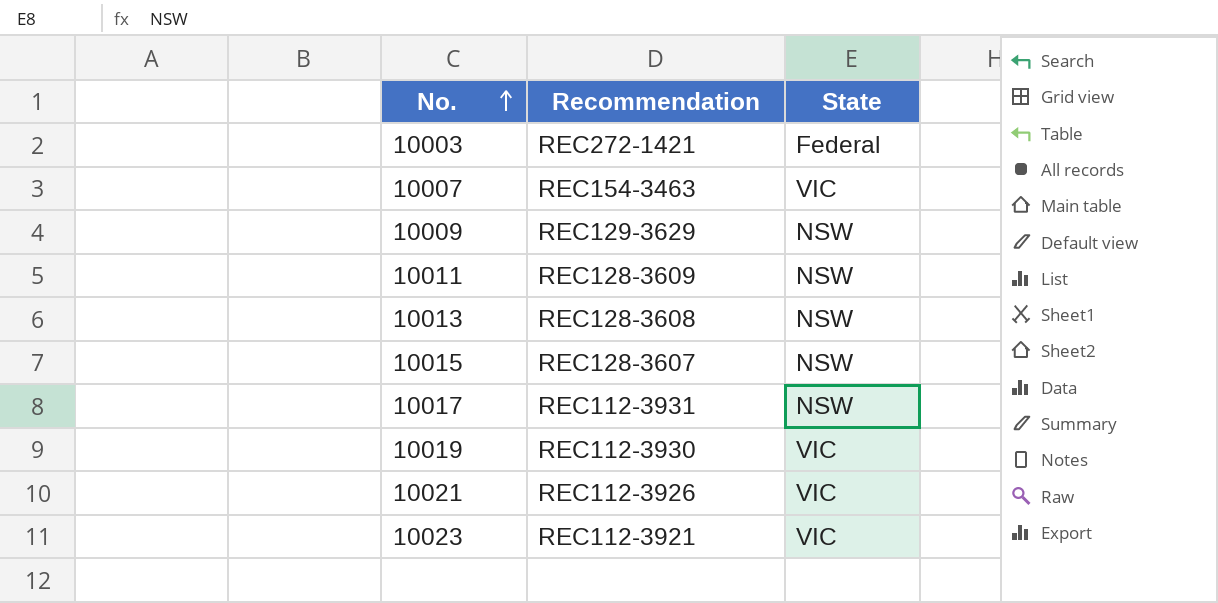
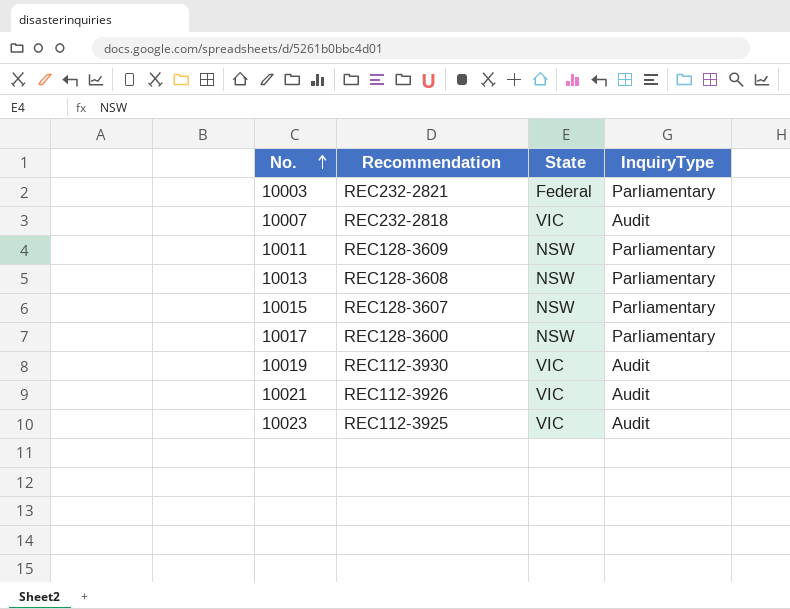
column InquiryType | position: none -> 4
row 10009: REC129-3629 | NSW -> none
10003 | Recommendation: REC272-1421 -> REC232-2821
10007 | Recommendation: REC154-3463 -> REC232-2818
10017 | Recommendation: REC112-3931 -> REC128-3600
10023 | Recommendation: REC112-3921 -> REC112-3925

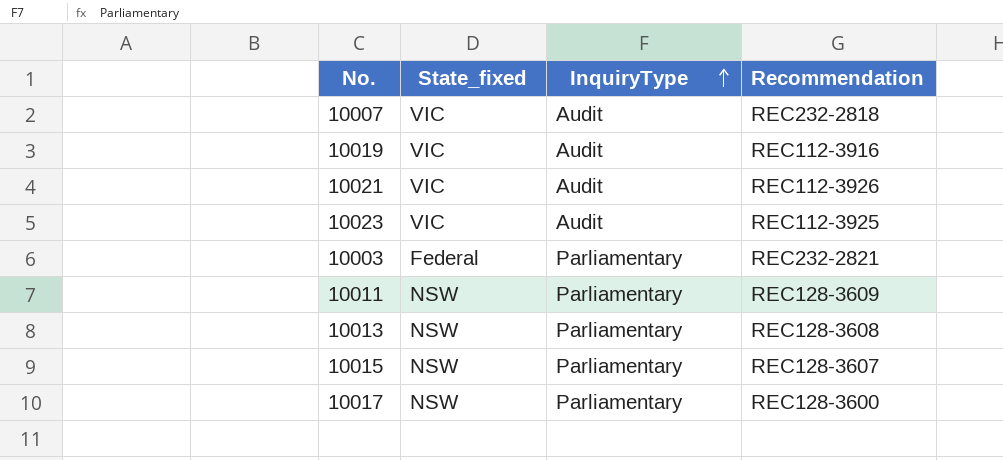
row order: No. ascending -> InquiryType ascending
column name: State -> State_fixed
column Recommendation | position: 2 -> 4
10019 | Recommendation: REC112-3930 -> REC112-3916

